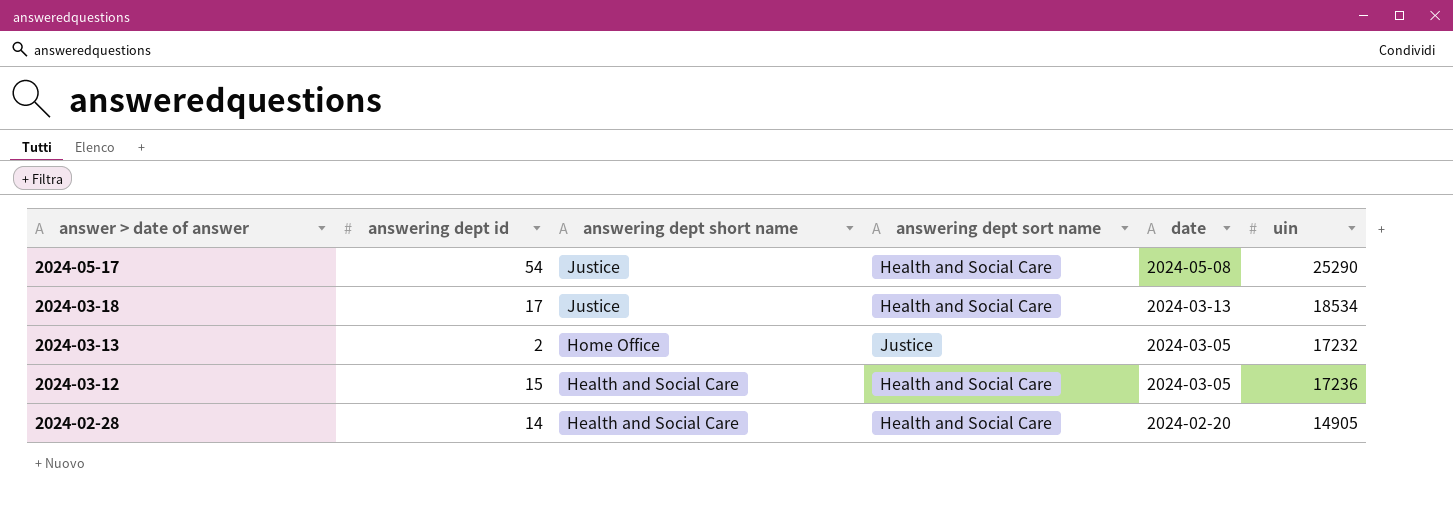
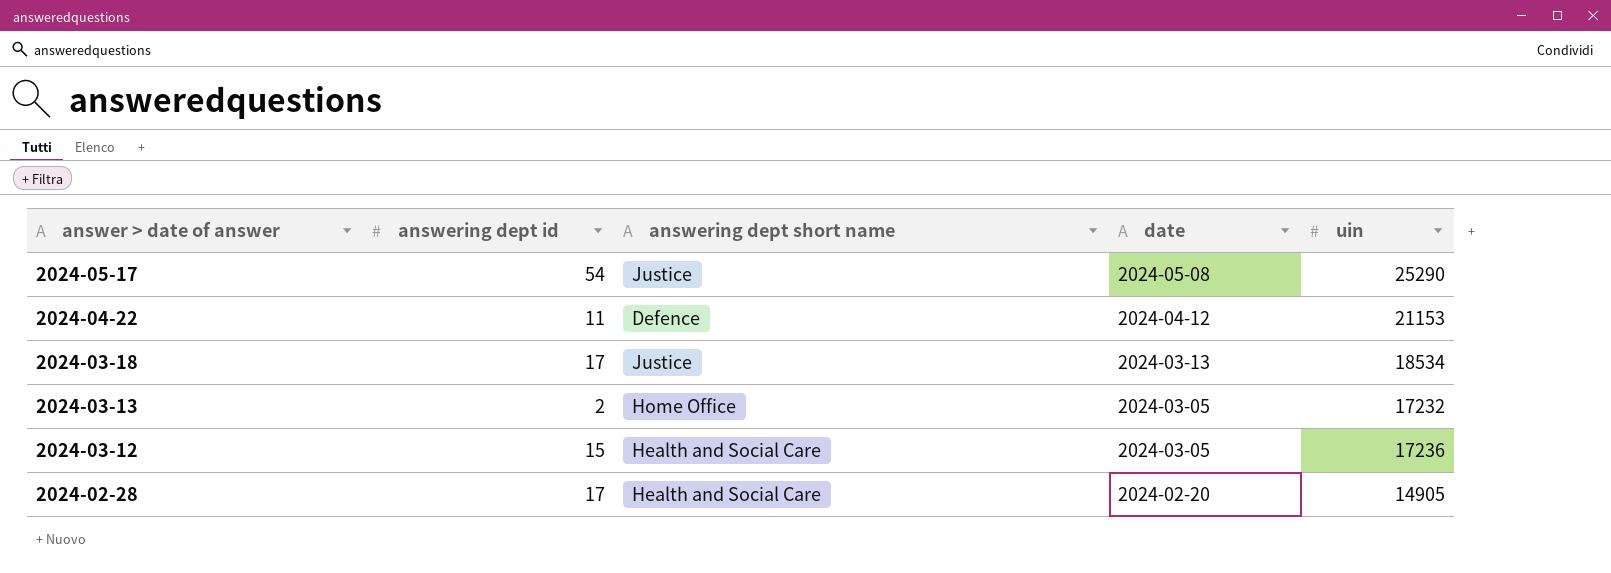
column answering dept sort name | position: 4 -> none
row 2024-04-22: none -> 11 | Defence | 2024-04-12 | 21153
2024-02-28 | answering dept id: 14 -> 17

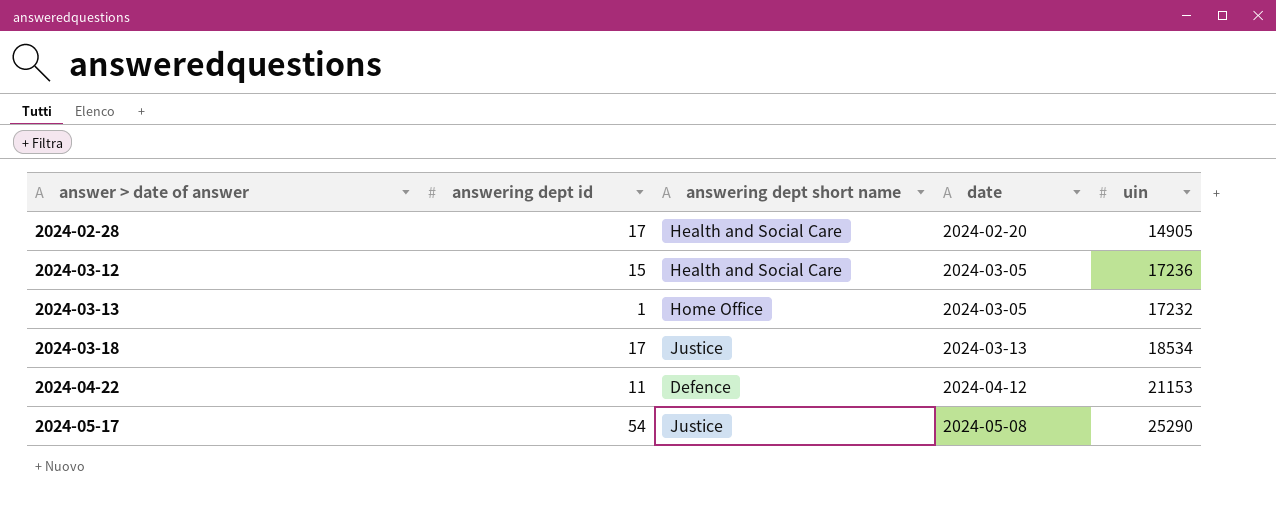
row order: answer > date of answer descending -> answer > date of answer ascending
2024-03-13 | answering dept id: 2 -> 1

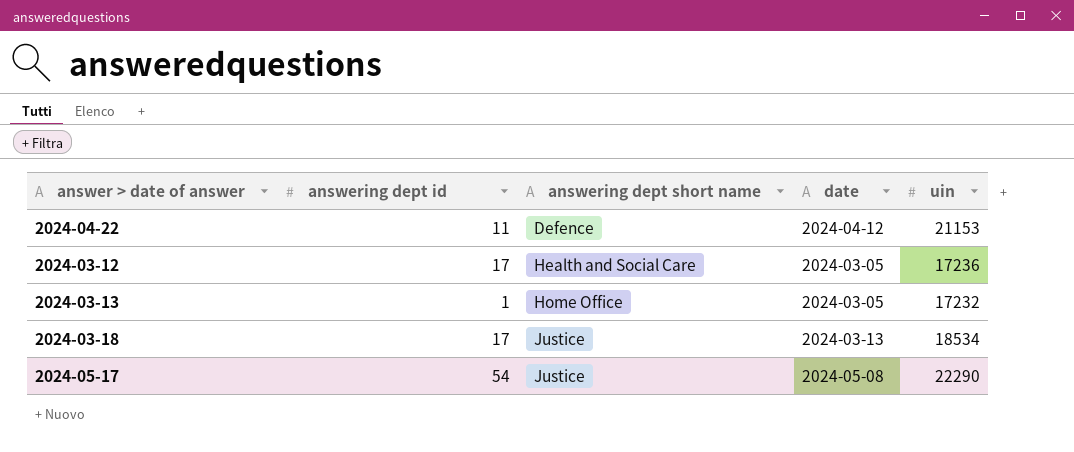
row order: answer > date of answer ascending -> answering dept short name ascending
row 2024-02-28: 17 | Health and Social Care | 2024-02-20 | 14905 -> none
2024-03-12 | answering dept id: 15 -> 17
2024-05-17 | uin: 25290 -> 22290

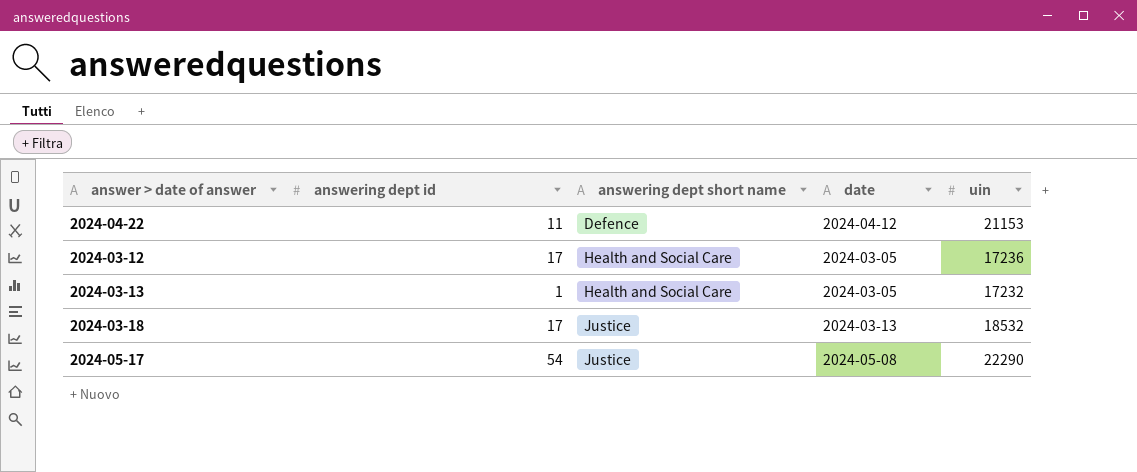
2024-03-13 | answering dept short name: Home Office -> Health and Social Care
2024-03-18 | uin: 18534 -> 18532

